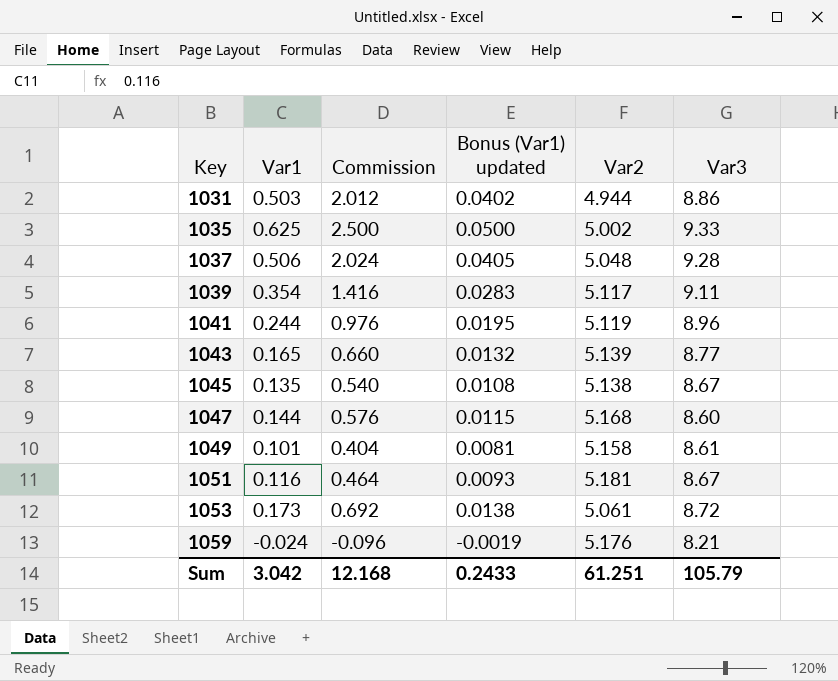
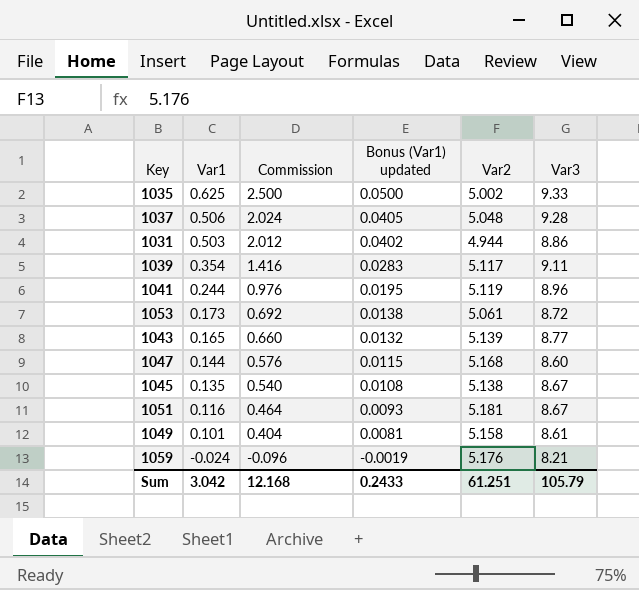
row order: Key ascending -> Var1 descending

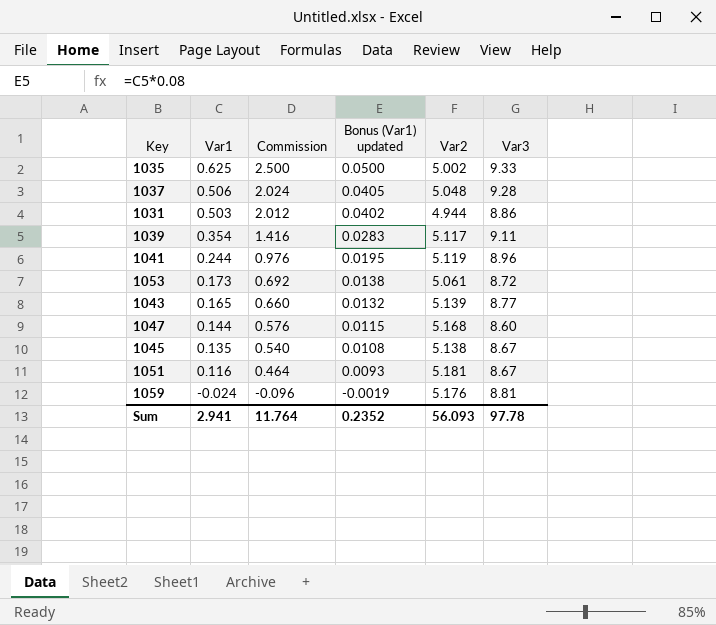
row 1049: 0.101 | 0.404 | 0.0081 | 5.158 | 8.61 -> none
1059 | Var3: 8.21 -> 8.81
Sum | Var1: 3.042 -> 2.941
Sum | Commission: 12.168 -> 11.764
Sum | Bonus (Var1) updated: 0.2433 -> 0.2352
Sum | Var2: 61.251 -> 56.093
Sum | Var3: 105.79 -> 97.78

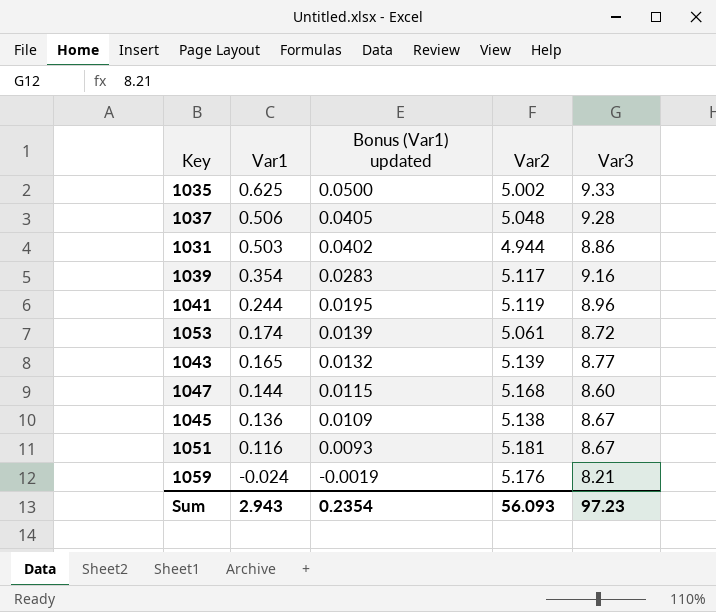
column Commission | formula: [Var1] * 4 -> none
1039 | Var3: 9.11 -> 9.16
1053 | Var1: 0.173 -> 0.174
1053 | Bonus (Var1) updated: 0.0138 -> 0.0139
1045 | Var1: 0.135 -> 0.136
1045 | Bonus (Var1) updated: 0.0108 -> 0.0109
1059 | Var3: 8.81 -> 8.21
Sum | Var1: 2.941 -> 2.943
Sum | Bonus (Var1) updated: 0.2352 -> 0.2354
Sum | Var3: 97.78 -> 97.23

